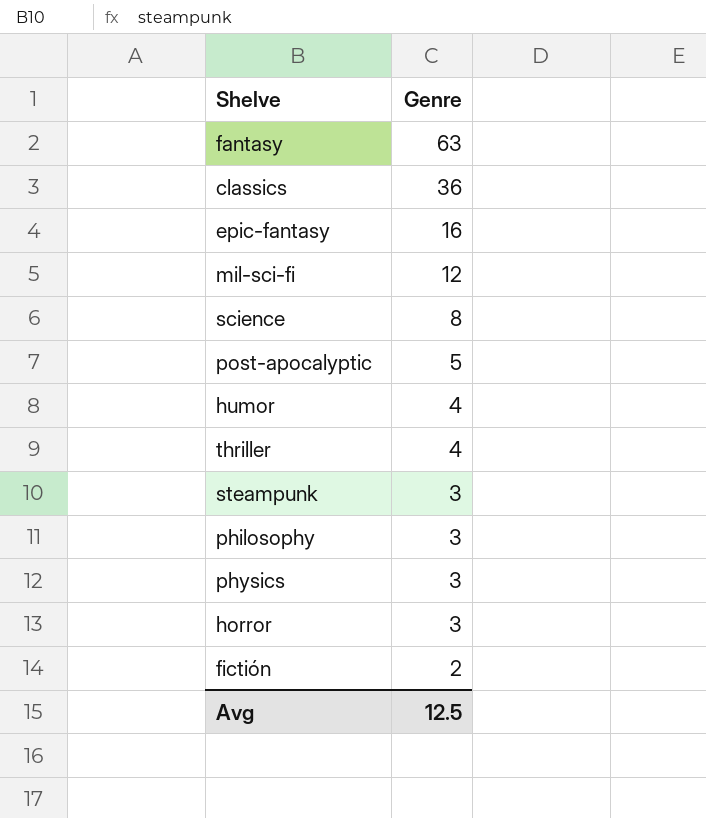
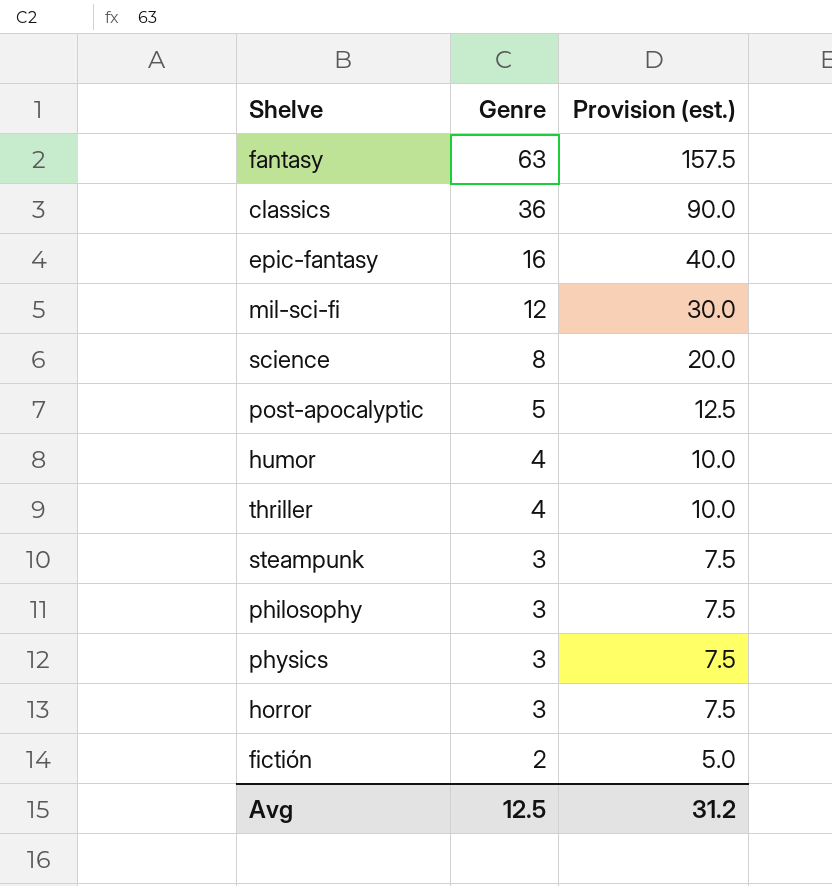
column Provision (est.) | formula: none -> [Genre] * 2.5

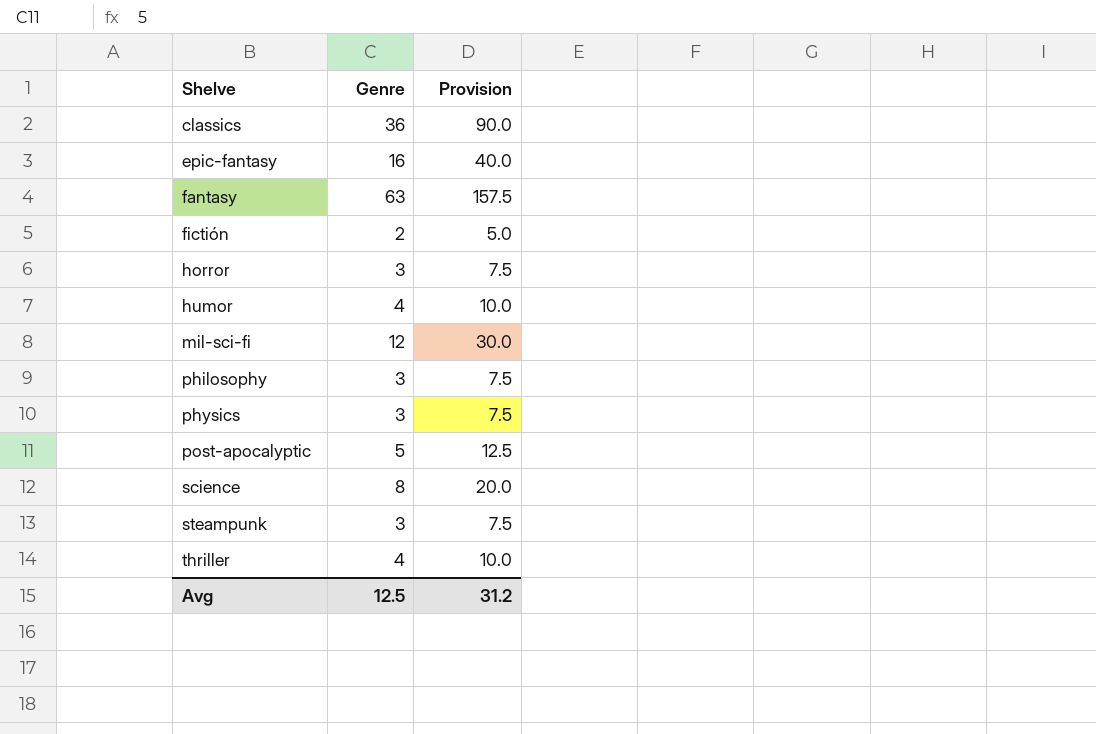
row order: Genre descending -> Shelve ascending
column name: Provision (est.) -> Provision

